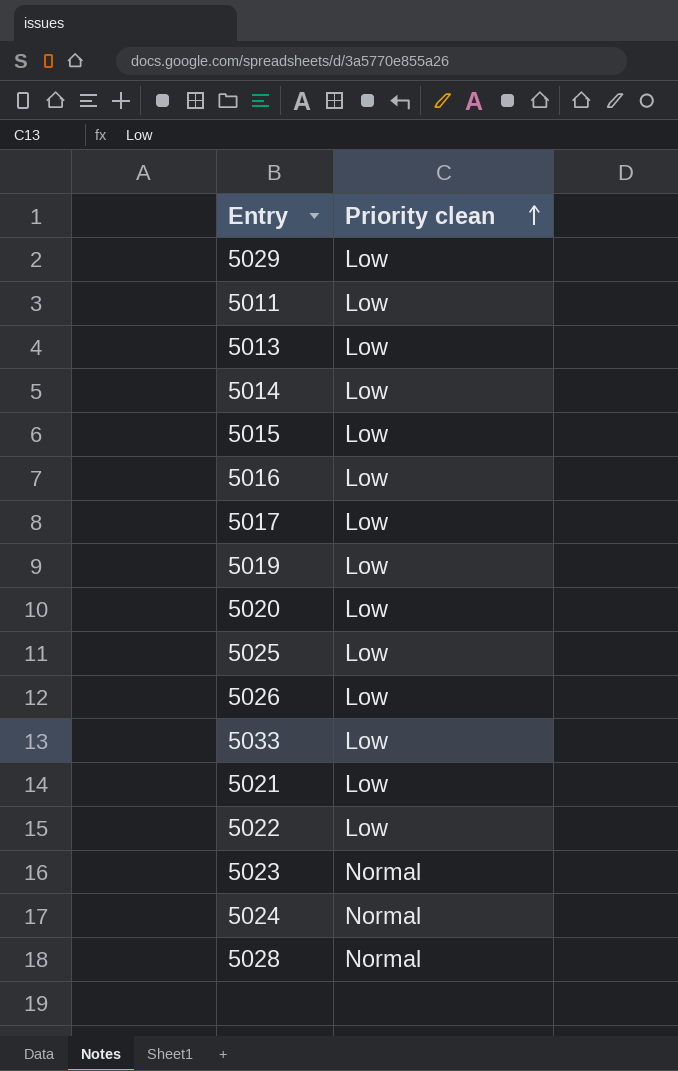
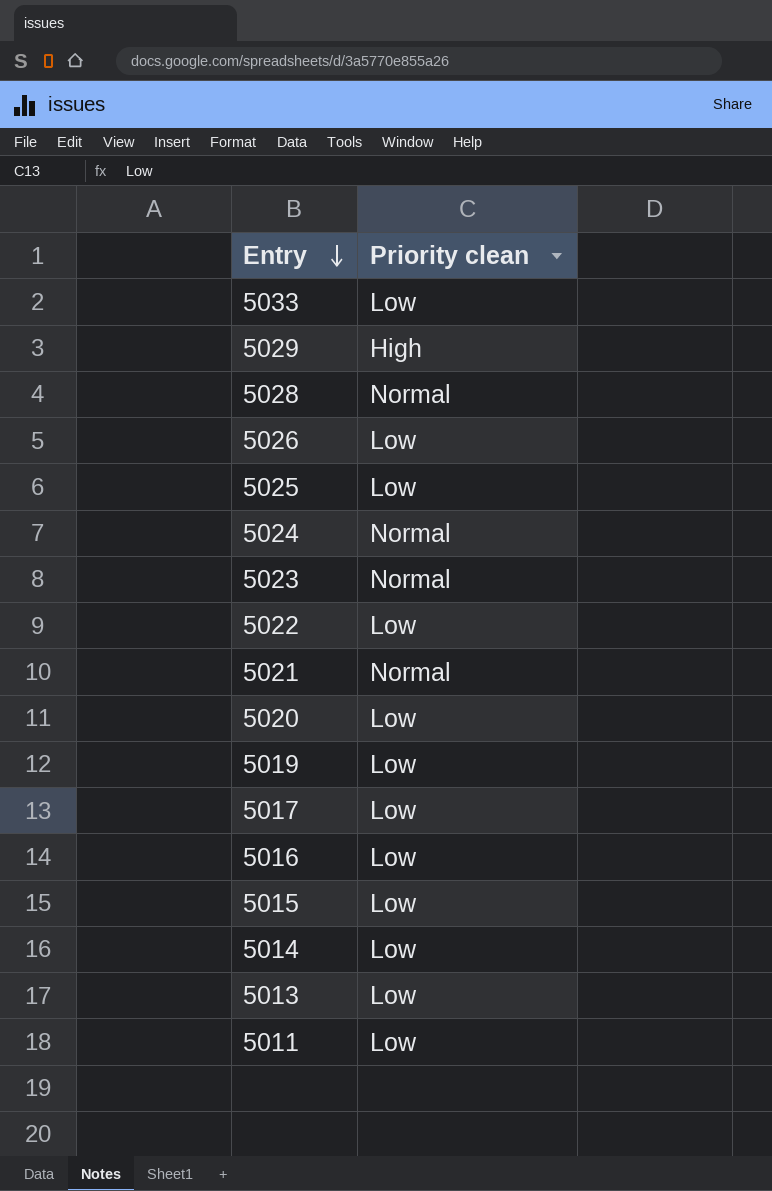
row order: Priority clean ascending -> Entry descending
5029 | Priority clean: Low -> High
5021 | Priority clean: Low -> Normal

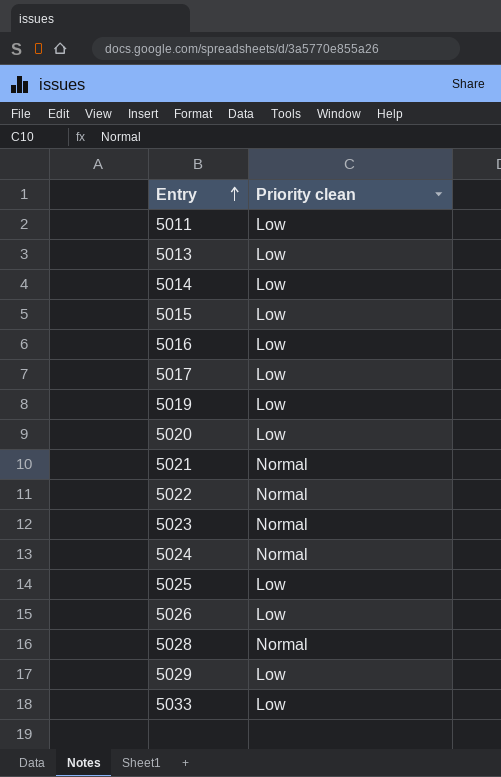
row order: Entry descending -> Entry ascending
5022 | Priority clean: Low -> Normal
5029 | Priority clean: High -> Low

